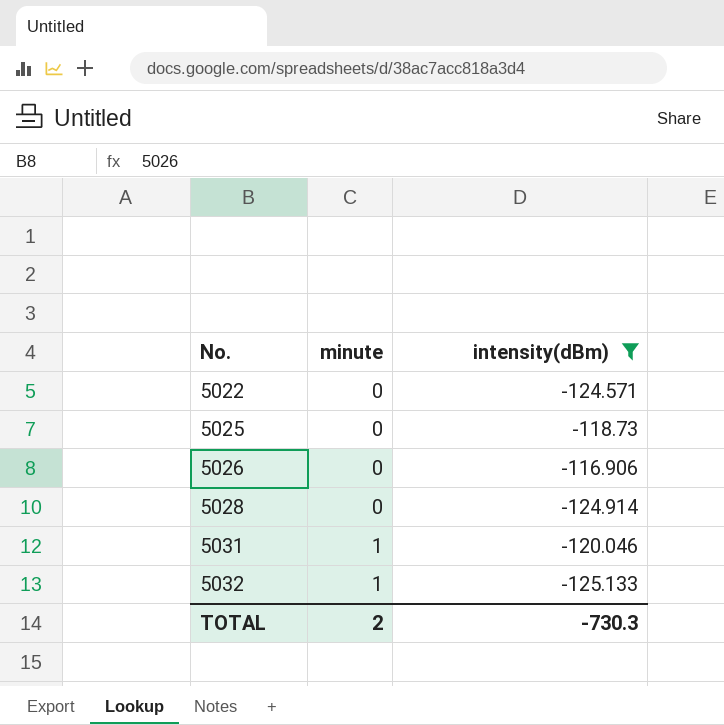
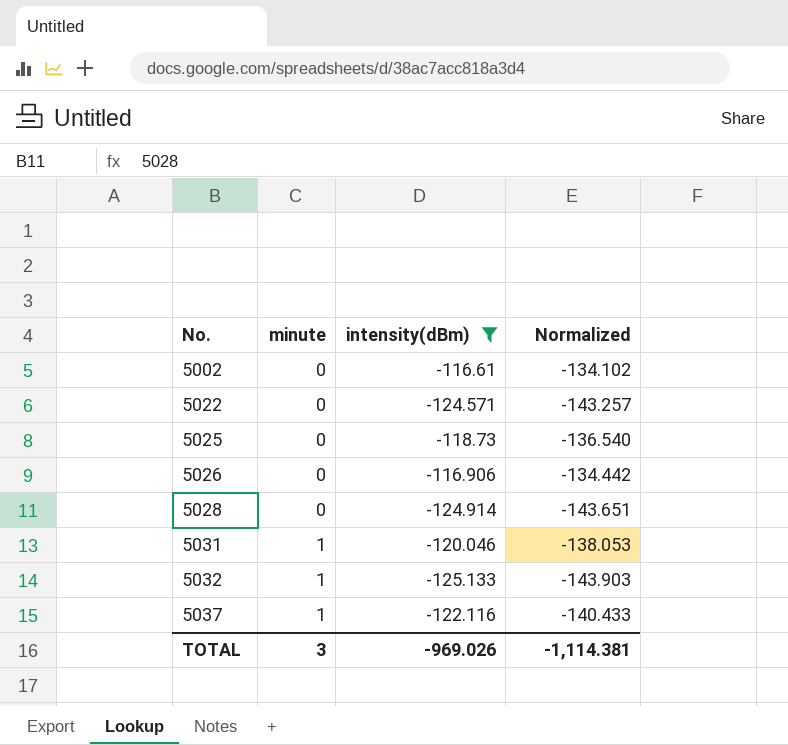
column Normalized | formula: none -> [intensity(dBm)] * 1.15
row 5002: none -> 0 | -116.61 | -134.102
row 5037: none -> 1 | -122.116 | -140.433
TOTAL | minute: 2 -> 3
TOTAL | intensity(dBm): -730.3 -> -969.026

